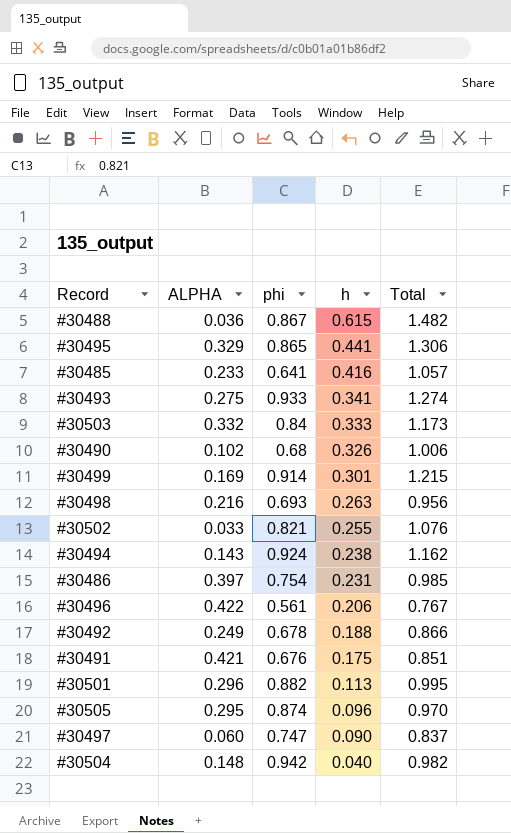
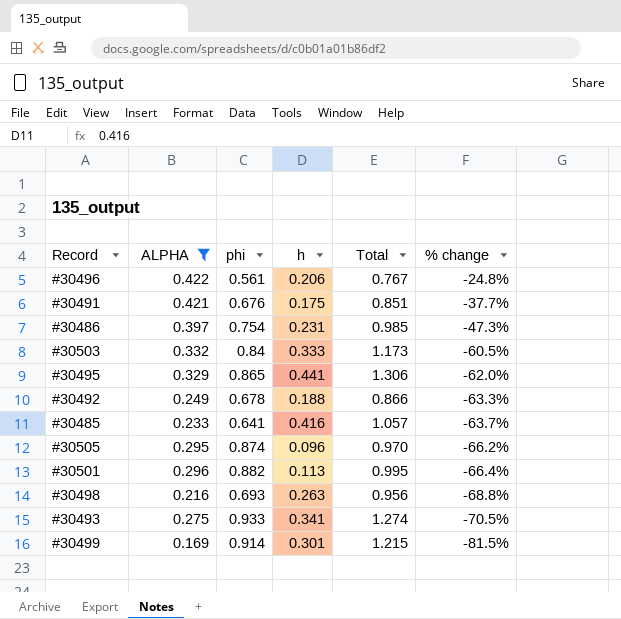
filter: none -> ALPHA >= 0.169
row order: h descending -> % change descending
column % change | formula: none -> ([ALPHA] - [phi]) / [phi]

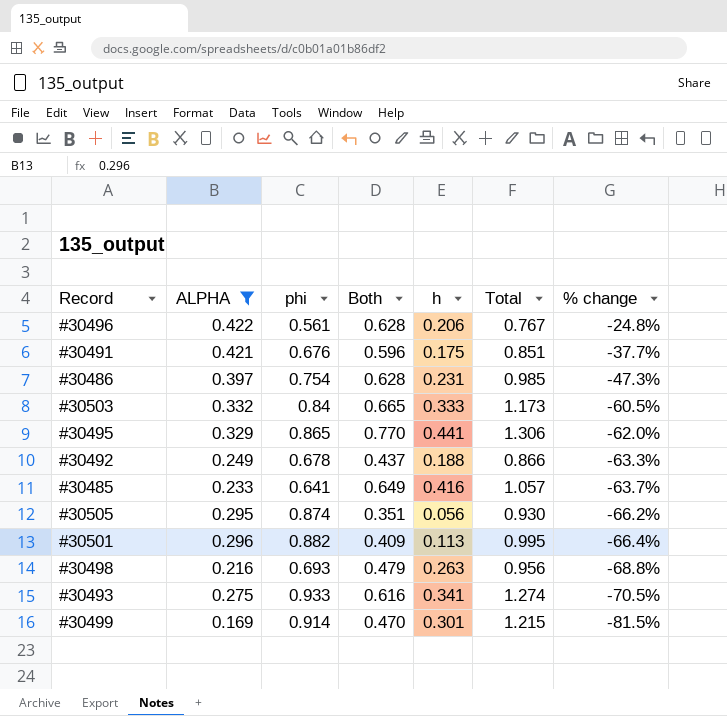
column Both | formula: none -> [ALPHA] + [h]
#30505 | h: 0.096 -> 0.056
#30505 | Total: 0.970 -> 0.930

